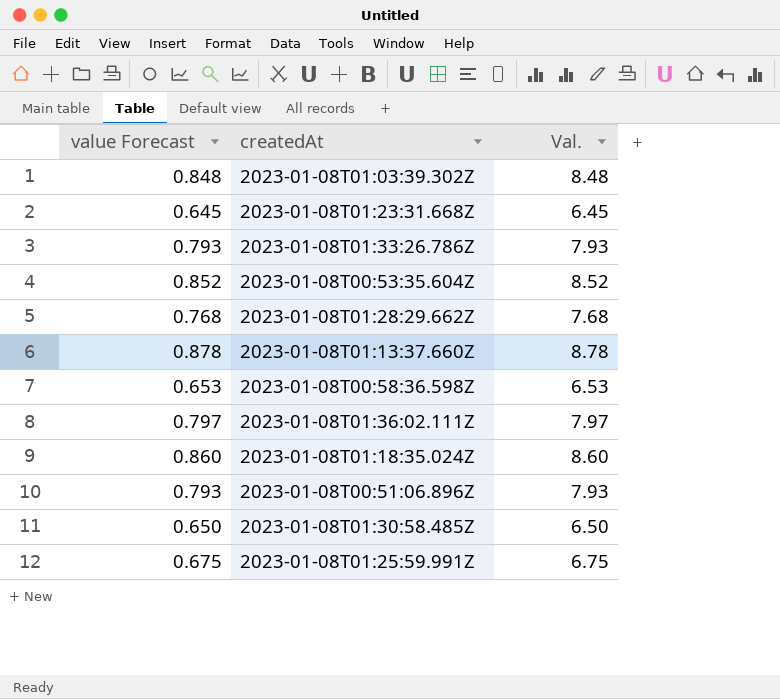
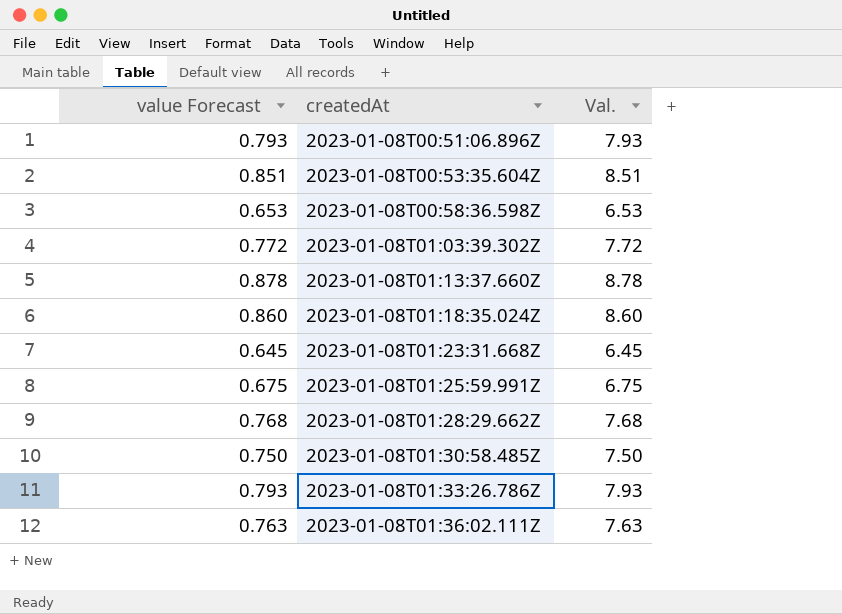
row order: none -> createdAt ascending
2023-01-08T00:53:35.604Z | value Forecast: 0.852 -> 0.851
2023-01-08T00:53:35.604Z | Val.: 8.52 -> 8.51
2023-01-08T01:03:39.302Z | value Forecast: 0.848 -> 0.772
2023-01-08T01:03:39.302Z | Val.: 8.48 -> 7.72
2023-01-08T01:30:58.485Z | value Forecast: 0.650 -> 0.750
2023-01-08T01:30:58.485Z | Val.: 6.50 -> 7.50
2023-01-08T01:36:02.111Z | value Forecast: 0.797 -> 0.763
2023-01-08T01:36:02.111Z | Val.: 7.97 -> 7.63

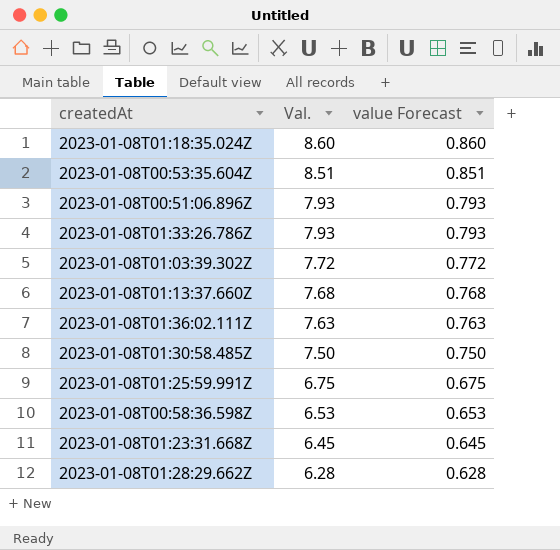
row order: createdAt ascending -> Val. descending
column value Forecast | position: 1 -> 3
2023-01-08T01:13:37.660Z | Val.: 8.78 -> 7.68
2023-01-08T01:13:37.660Z | value Forecast: 0.878 -> 0.768
2023-01-08T01:28:29.662Z | Val.: 7.68 -> 6.28
2023-01-08T01:28:29.662Z | value Forecast: 0.768 -> 0.628

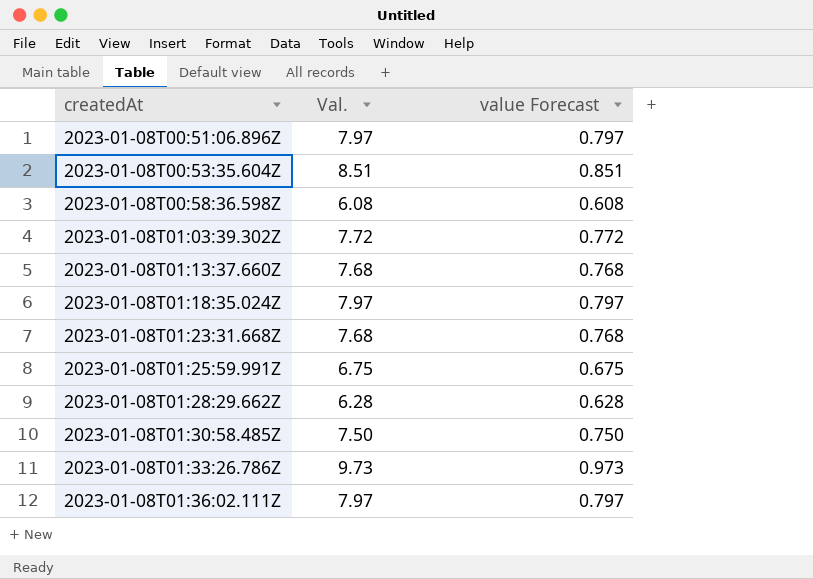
row order: Val. descending -> createdAt ascending
2023-01-08T00:51:06.896Z | Val.: 7.93 -> 7.97
2023-01-08T00:51:06.896Z | value Forecast: 0.793 -> 0.797
2023-01-08T00:58:36.598Z | Val.: 6.53 -> 6.08
2023-01-08T00:58:36.598Z | value Forecast: 0.653 -> 0.608
2023-01-08T01:18:35.024Z | Val.: 8.60 -> 7.97
2023-01-08T01:18:35.024Z | value Forecast: 0.860 -> 0.797
2023-01-08T01:23:31.668Z | Val.: 6.45 -> 7.68
2023-01-08T01:23:31.668Z | value Forecast: 0.645 -> 0.768
2023-01-08T01:33:26.786Z | Val.: 7.93 -> 9.73
2023-01-08T01:33:26.786Z | value Forecast: 0.793 -> 0.973
2023-01-08T01:36:02.111Z | Val.: 7.63 -> 7.97
2023-01-08T01:36:02.111Z | value Forecast: 0.763 -> 0.797

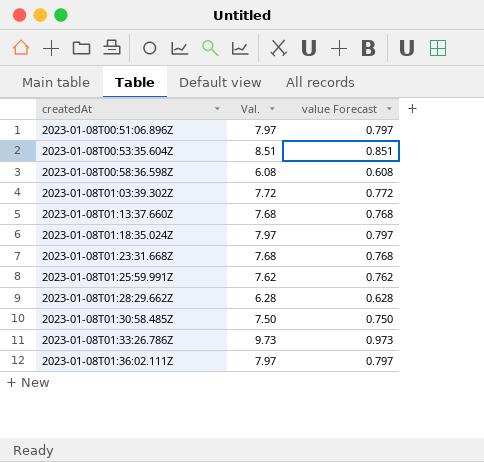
2023-01-08T01:25:59.991Z | Val.: 6.75 -> 7.62
2023-01-08T01:25:59.991Z | value Forecast: 0.675 -> 0.762

